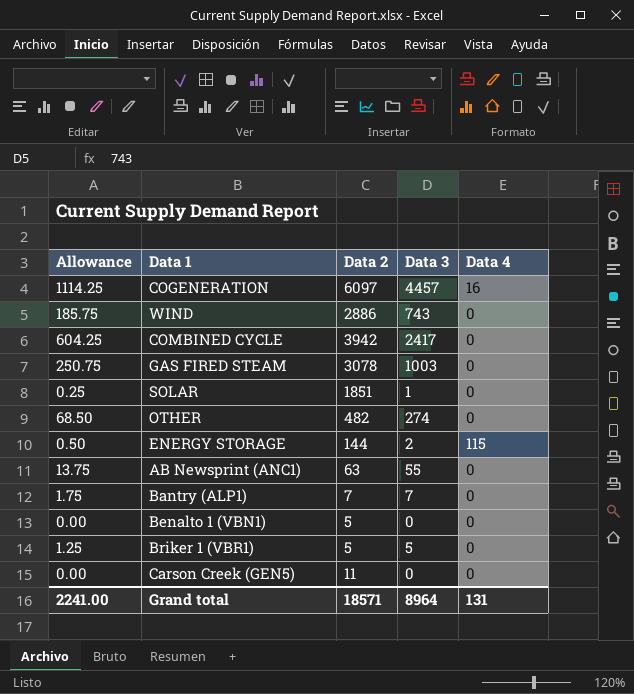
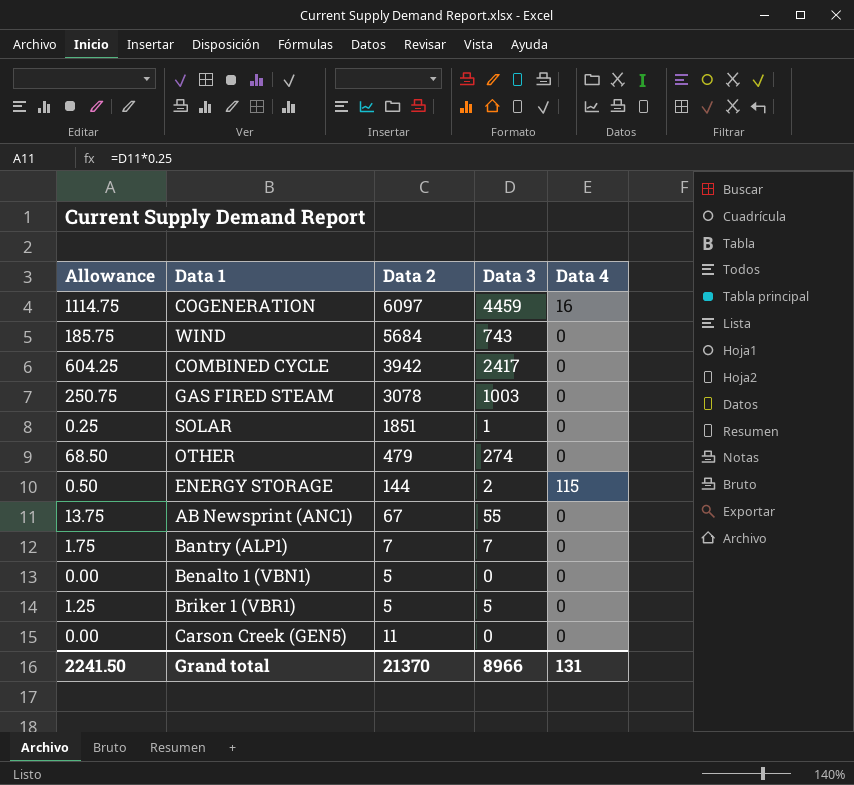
COGENERATION | Allowance: 1114.25 -> 1114.75
COGENERATION | Data 3: 4457 -> 4459
WIND | Data 2: 2886 -> 5684
OTHER | Data 2: 482 -> 479
AB Newsprint (ANC1) | Data 2: 63 -> 67
Grand total | Allowance: 2241.00 -> 2241.50
Grand total | Data 2: 18571 -> 21370
Grand total | Data 3: 8964 -> 8966

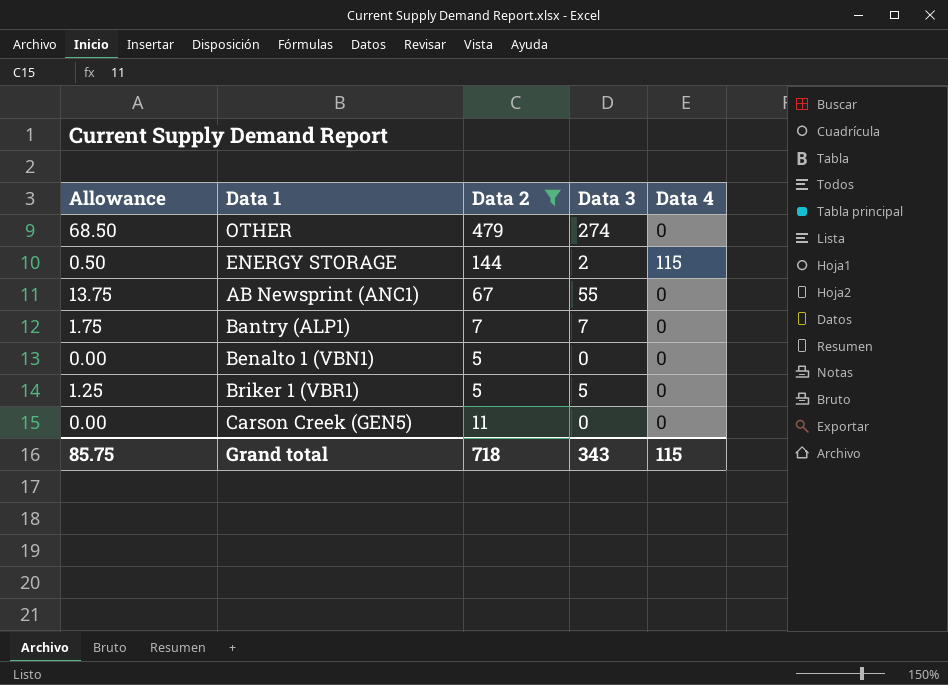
filter: none -> Data 2 <= 479
Grand total | Allowance: 2241.50 -> 85.75
Grand total | Data 2: 21370 -> 718
Grand total | Data 3: 8966 -> 343
Grand total | Data 4: 131 -> 115

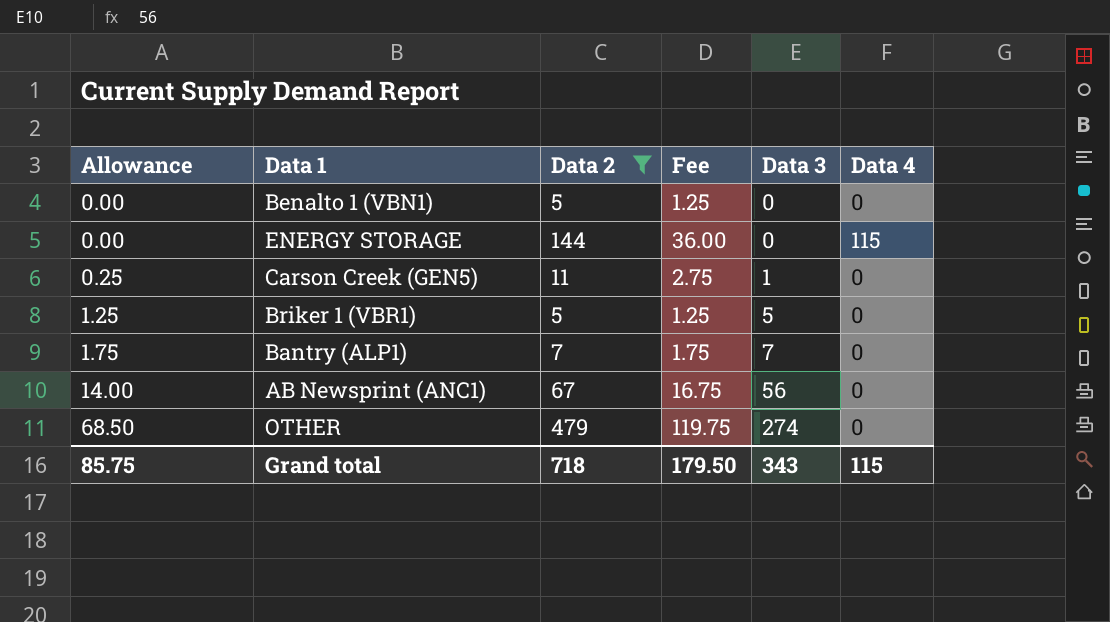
row order: none -> Allowance ascending
column Fee | formula: none -> [Data 2] * 0.25
ENERGY STORAGE | Allowance: 0.50 -> 0.00
ENERGY STORAGE | Data 3: 2 -> 0
Carson Creek (GEN5) | Allowance: 0.00 -> 0.25
Carson Creek (GEN5) | Data 3: 0 -> 1
AB Newsprint (ANC1) | Allowance: 13.75 -> 14.00
AB Newsprint (ANC1) | Data 3: 55 -> 56

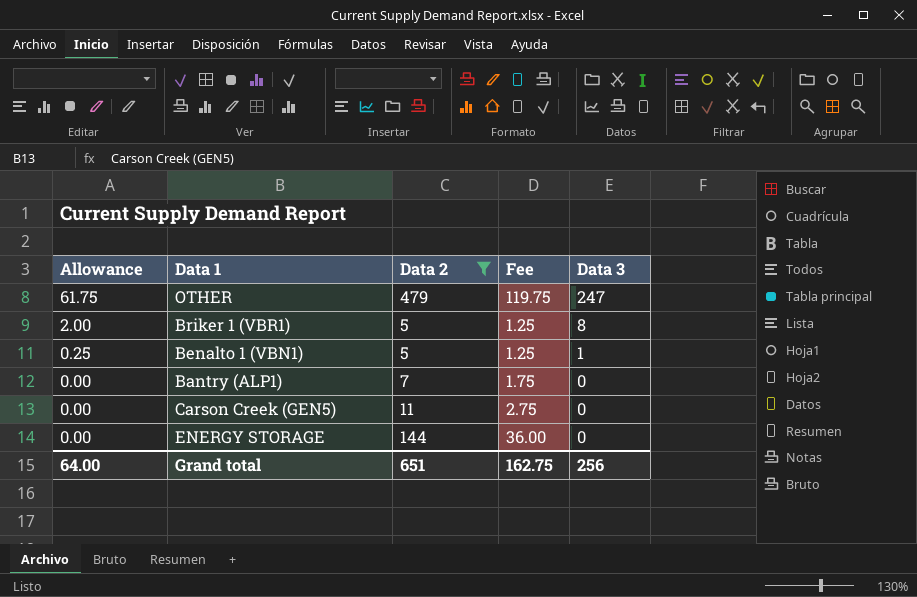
row order: Allowance ascending -> Allowance descending
column Data 4 | position: 6 -> none
row AB Newsprint (ANC1): 14.00 | 67 | 16.75 | 56 | 0 -> none
OTHER | Allowance: 68.50 -> 61.75
OTHER | Data 3: 274 -> 247
Briker 1 (VBR1) | Allowance: 1.25 -> 2.00
Briker 1 (VBR1) | Data 3: 5 -> 8
Benalto 1 (VBN1) | Allowance: 0.00 -> 0.25
Benalto 1 (VBN1) | Data 3: 0 -> 1
Bantry (ALP1) | Allowance: 1.75 -> 0.00
Bantry (ALP1) | Data 3: 7 -> 0
Carson Creek (GEN5) | Allowance: 0.25 -> 0.00
Carson Creek (GEN5) | Data 3: 1 -> 0
Grand total | Allowance: 85.75 -> 64.00
Grand total | Data 2: 718 -> 651
Grand total | Fee: 179.50 -> 162.75
Grand total | Data 3: 343 -> 256

